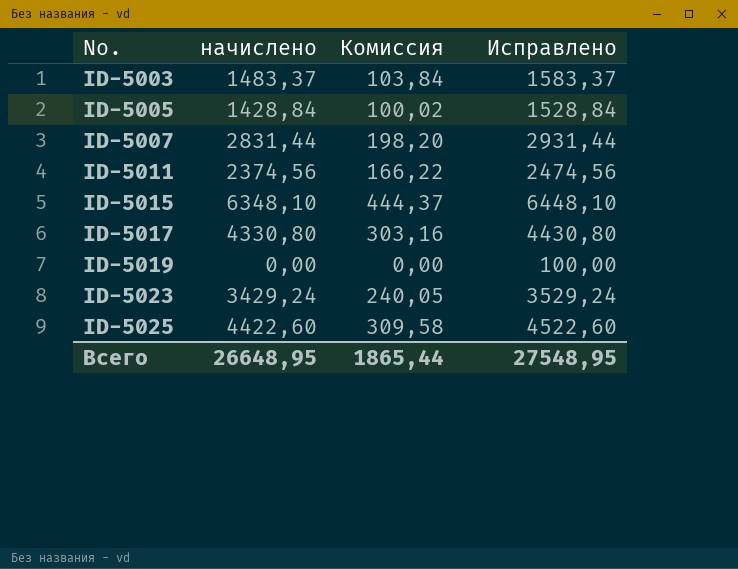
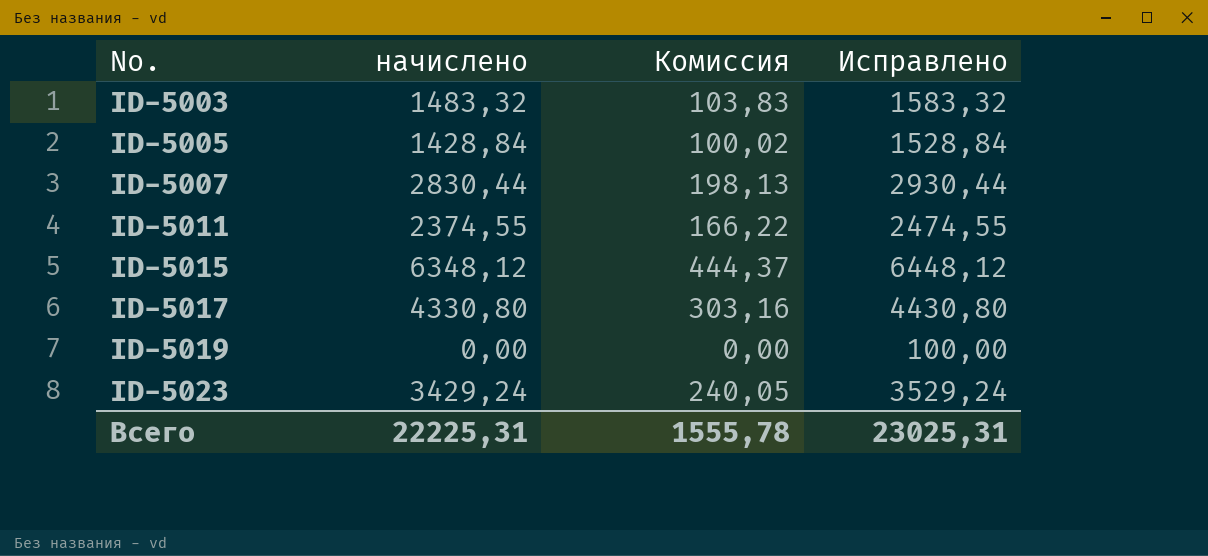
row ID-5025: 4422,60 | 309,58 | 4522,60 -> none
ID-5003 | начислено: 1483,37 -> 1483,32
ID-5003 | Комиссия: 103,84 -> 103,83
ID-5003 | Исправлено: 1583,37 -> 1583,32
ID-5007 | начислено: 2831,44 -> 2830,44
ID-5007 | Комиссия: 198,20 -> 198,13
ID-5007 | Исправлено: 2931,44 -> 2930,44
ID-5011 | начислено: 2374,56 -> 2374,55
ID-5011 | Исправлено: 2474,56 -> 2474,55
ID-5015 | начислено: 6348,10 -> 6348,12
ID-5015 | Исправлено: 6448,10 -> 6448,12
Всего | начислено: 26648,95 -> 22225,31
Всего | Комиссия: 1865,44 -> 1555,78
Всего | Исправлено: 27548,95 -> 23025,31

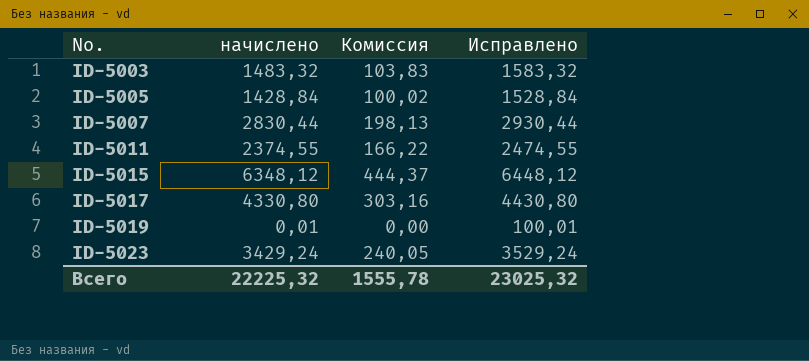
ID-5019 | начислено: 0,00 -> 0,01
ID-5019 | Исправлено: 100,00 -> 100,01
Всего | начислено: 22225,31 -> 22225,32
Всего | Исправлено: 23025,31 -> 23025,32

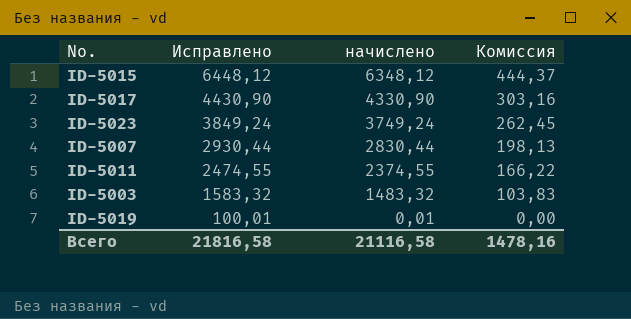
row order: No. ascending -> Исправлено descending
column Исправлено | position: 4 -> 2
row ID-5005: 1428,84 | 100,02 | 1528,84 -> none
ID-5017 | Исправлено: 4430,80 -> 4430,90
ID-5017 | начислено: 4330,80 -> 4330,90
ID-5023 | Исправлено: 3529,24 -> 3849,24
ID-5023 | начислено: 3429,24 -> 3749,24
ID-5023 | Комиссия: 240,05 -> 262,45
Всего | Исправлено: 23025,32 -> 21816,58
Всего | начислено: 22225,32 -> 21116,58
Всего | Комиссия: 1555,78 -> 1478,16

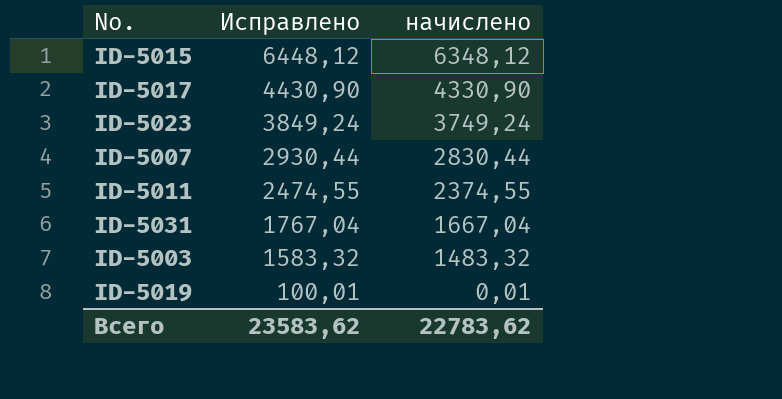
column Комиссия | formula: [начислено] * 0,07 -> none
row ID-5031: none -> 1767,04 | 1667,04
Всего | Исправлено: 21816,58 -> 23583,62
Всего | начислено: 21116,58 -> 22783,62

